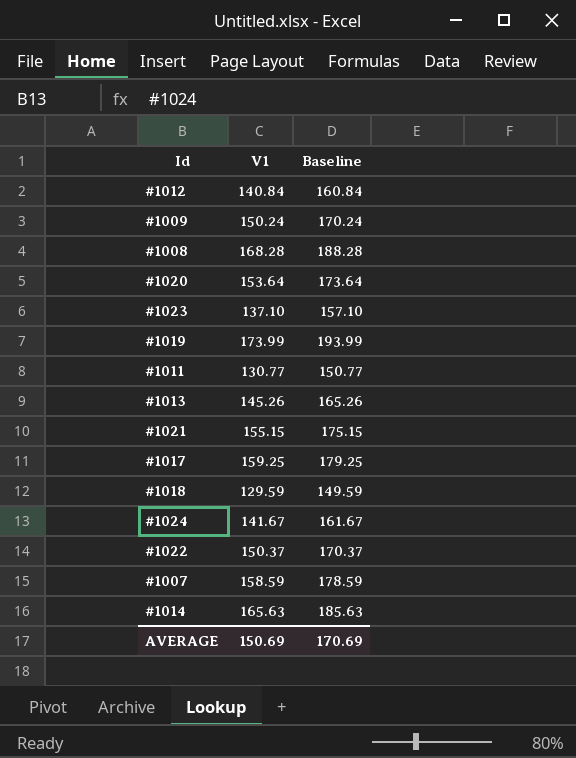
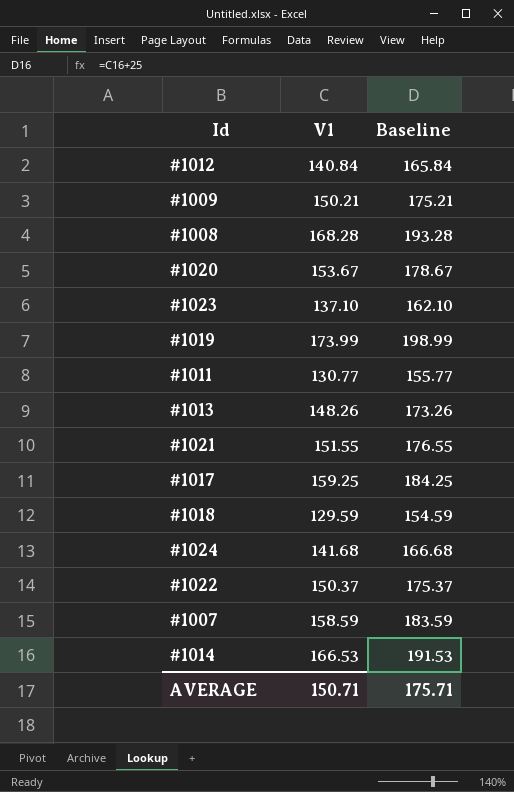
column Baseline | formula: [V1] + 20 -> [V1] + 25
#1009 | V1: 150.24 -> 150.21
#1020 | V1: 153.64 -> 153.67
#1013 | V1: 145.26 -> 148.26
#1021 | V1: 155.15 -> 151.55
#1024 | V1: 141.67 -> 141.68
#1014 | V1: 165.63 -> 166.53
AVERAGE | V1: 150.69 -> 150.71
AVERAGE | Baseline: 170.69 -> 175.71

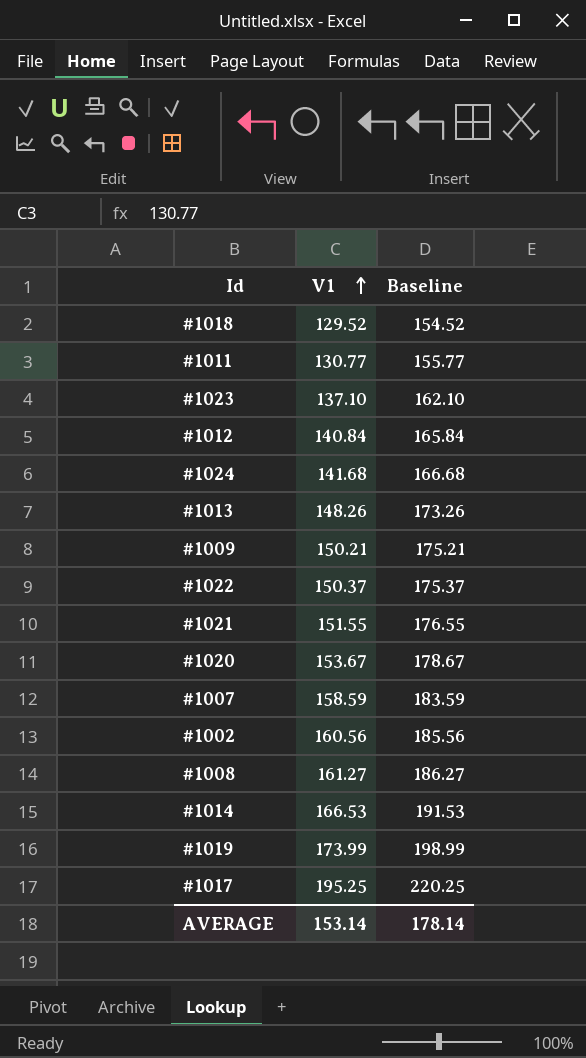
row order: none -> V1 ascending
#1018 | V1: 129.59 -> 129.52
#1018 | Baseline: 154.59 -> 154.52
row #1002: none -> 160.56 | 185.56
#1008 | V1: 168.28 -> 161.27
#1008 | Baseline: 193.28 -> 186.27
#1017 | V1: 159.25 -> 195.25
#1017 | Baseline: 184.25 -> 220.25
AVERAGE | V1: 150.71 -> 153.14
AVERAGE | Baseline: 175.71 -> 178.14

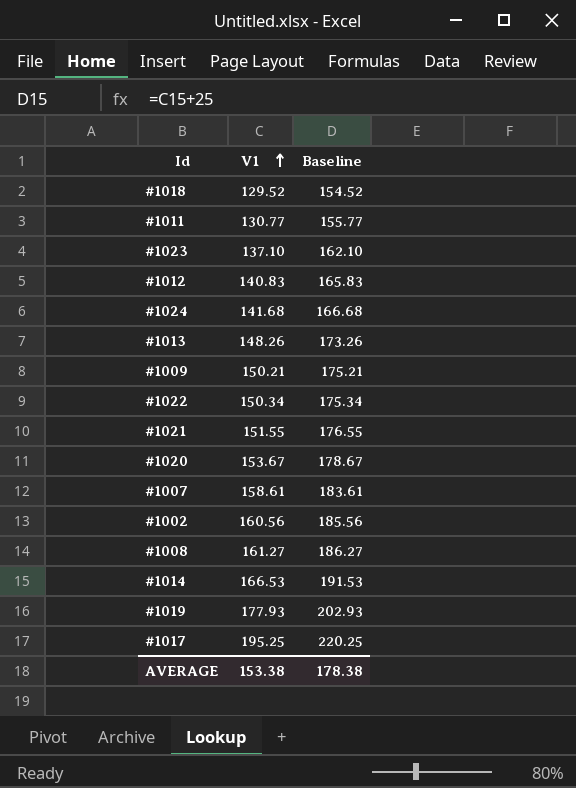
#1012 | V1: 140.84 -> 140.83
#1012 | Baseline: 165.84 -> 165.83
#1022 | V1: 150.37 -> 150.34
#1022 | Baseline: 175.37 -> 175.34
#1007 | V1: 158.59 -> 158.61
#1007 | Baseline: 183.59 -> 183.61
#1019 | V1: 173.99 -> 177.93
#1019 | Baseline: 198.99 -> 202.93
AVERAGE | V1: 153.14 -> 153.38
AVERAGE | Baseline: 178.14 -> 178.38

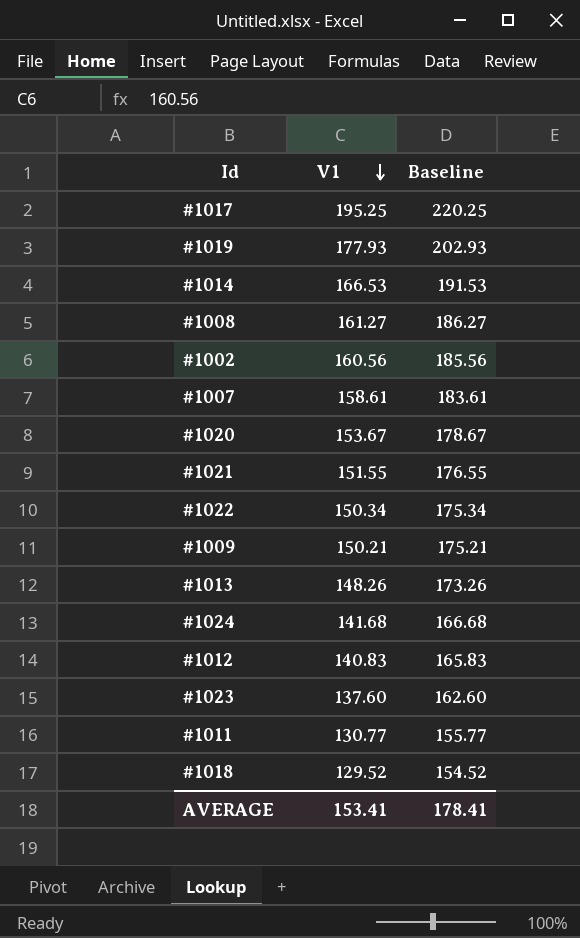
row order: V1 ascending -> V1 descending
#1023 | V1: 137.10 -> 137.60
#1023 | Baseline: 162.10 -> 162.60
AVERAGE | V1: 153.38 -> 153.41
AVERAGE | Baseline: 178.38 -> 178.41

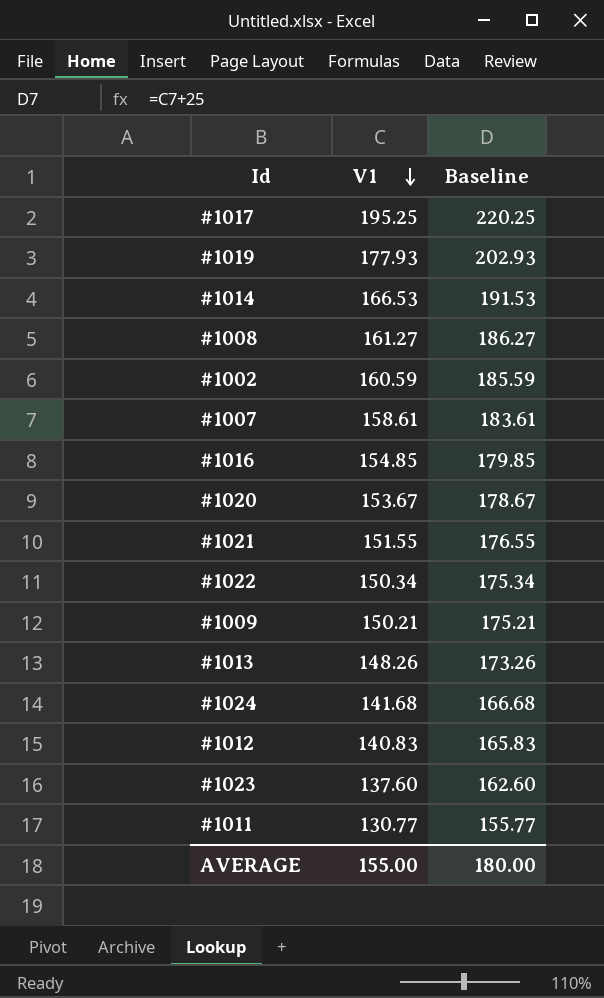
row #1018: 129.52 | 154.52 -> none
#1002 | V1: 160.56 -> 160.59
#1002 | Baseline: 185.56 -> 185.59
row #1016: none -> 154.85 | 179.85
AVERAGE | V1: 153.41 -> 155.00
AVERAGE | Baseline: 178.41 -> 180.00

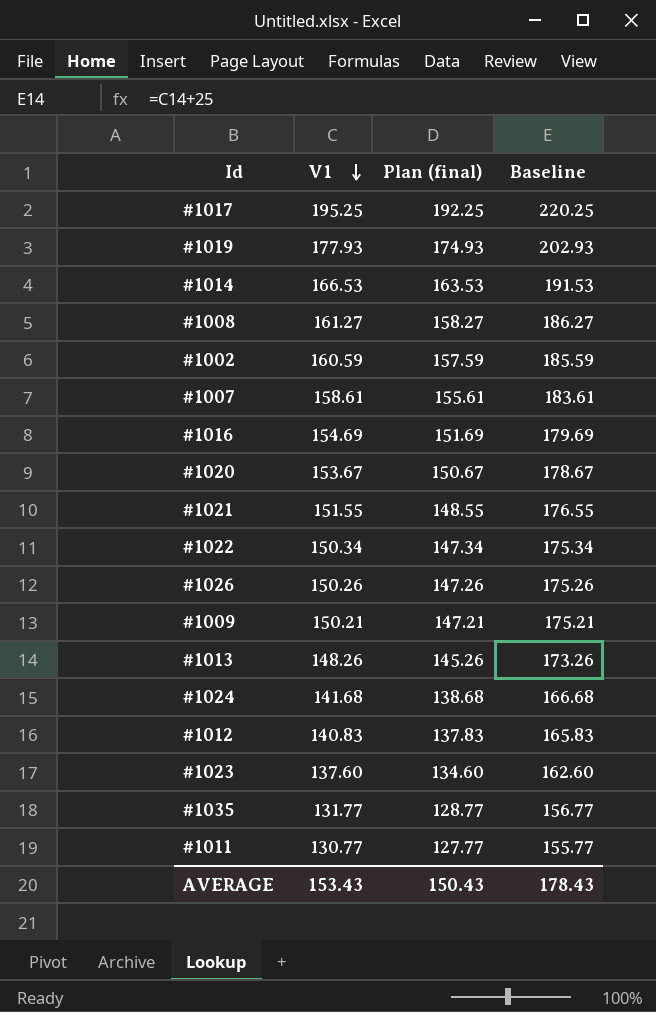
column Plan (final) | formula: none -> [V1] - 3
#1016 | V1: 154.85 -> 154.69
#1016 | Baseline: 179.85 -> 179.69
row #1026: none -> 150.26 | 147.26 | 175.26
row #1035: none -> 131.77 | 128.77 | 156.77
AVERAGE | V1: 155.00 -> 153.43
AVERAGE | Baseline: 180.00 -> 178.43

